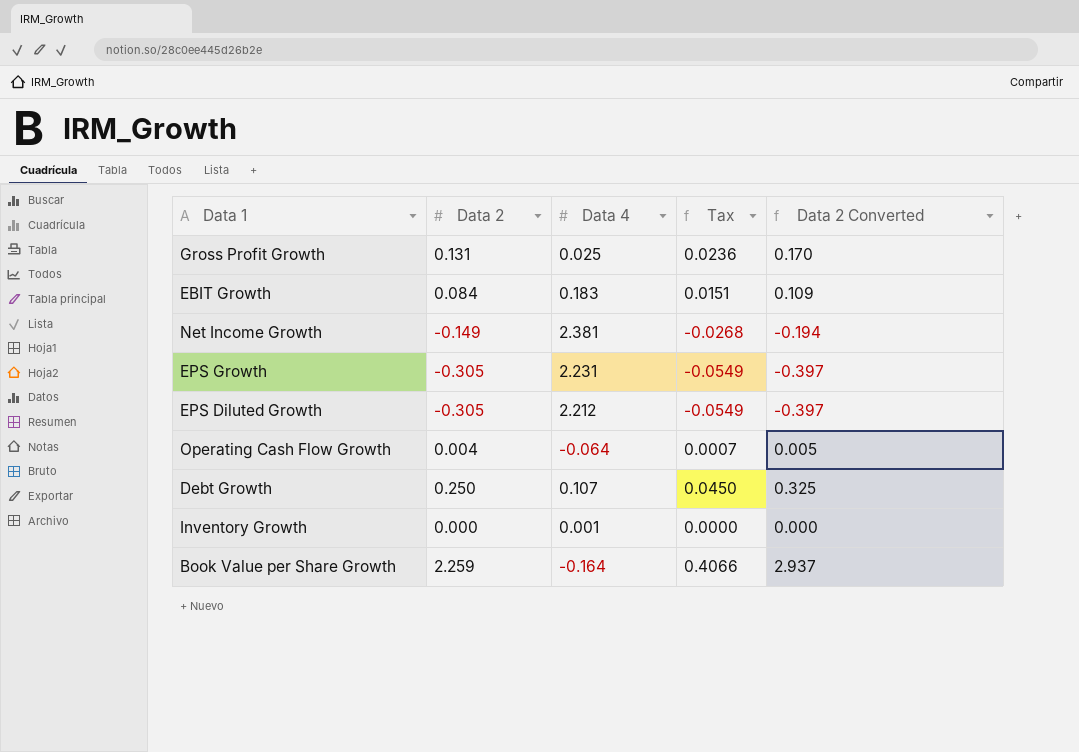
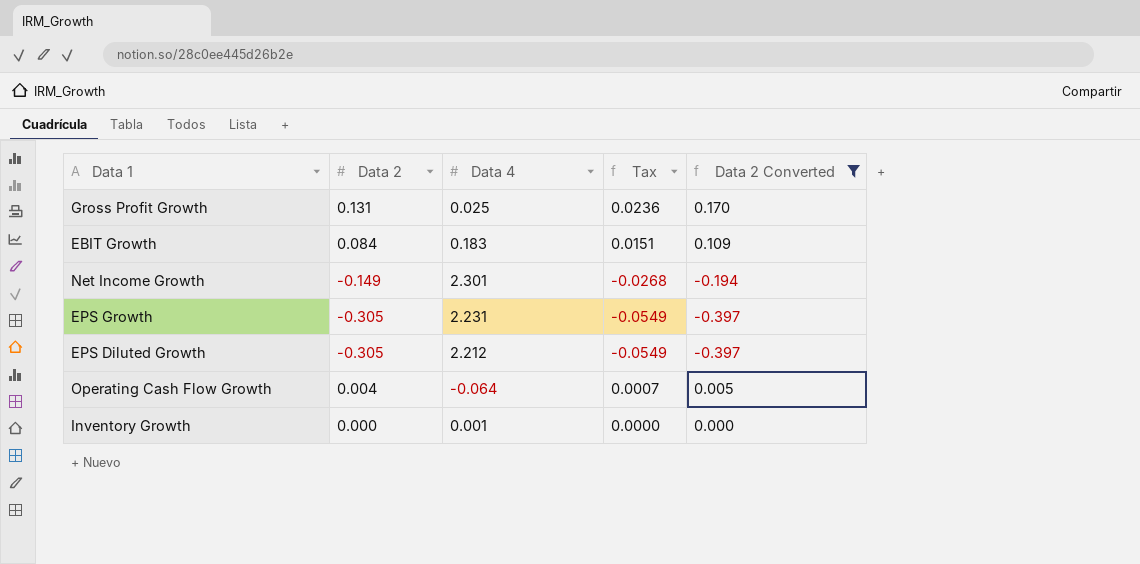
filter: none -> Data 2 Converted <= 0.170
Net Income Growth | Data 4: 2.381 -> 2.301

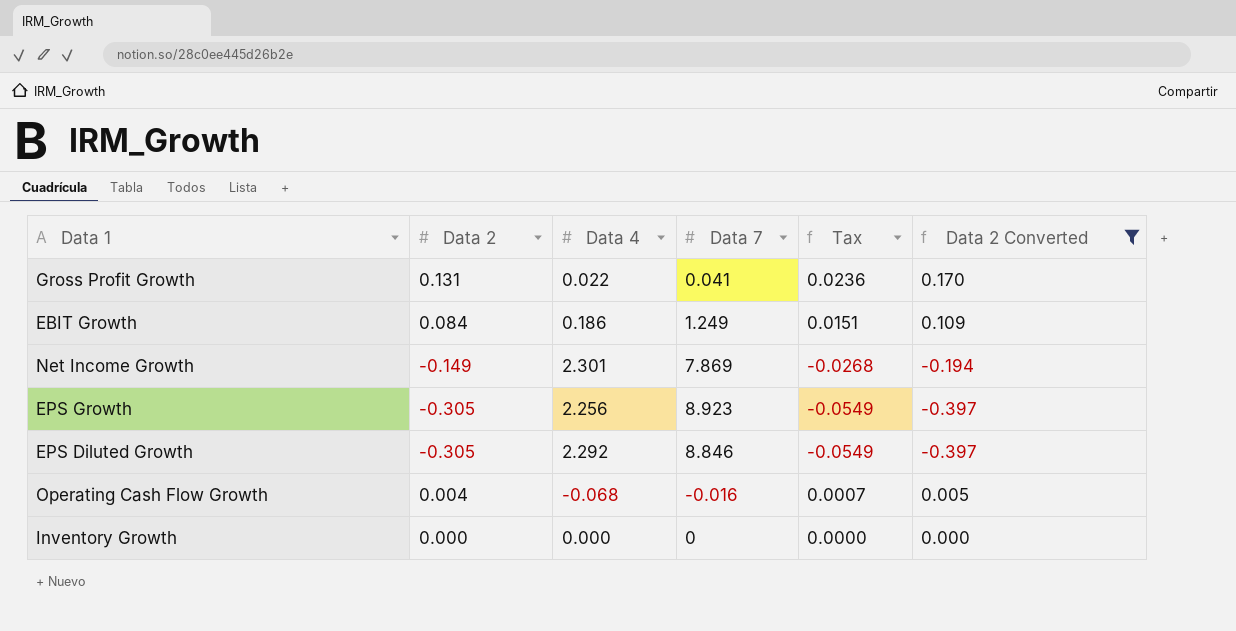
column Data 7 | position: none -> 4
Gross Profit Growth | Data 4: 0.025 -> 0.022
EBIT Growth | Data 4: 0.183 -> 0.186
EPS Growth | Data 4: 2.231 -> 2.256
EPS Diluted Growth | Data 4: 2.212 -> 2.292
Operating Cash Flow Growth | Data 4: -0.064 -> -0.068
Inventory Growth | Data 4: 0.001 -> 0.000

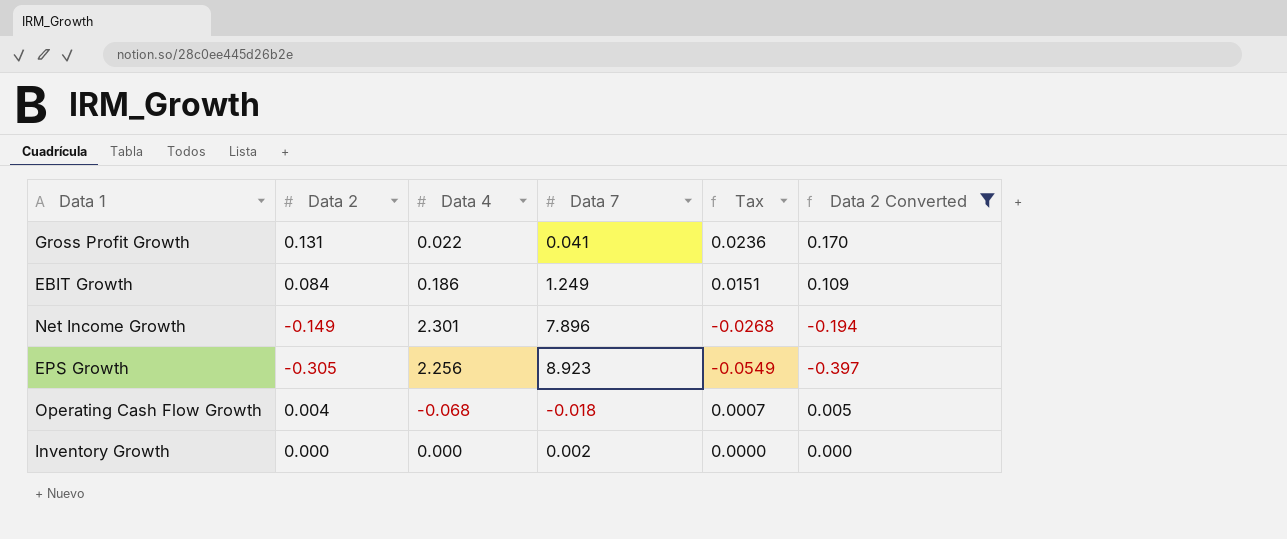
row EPS Diluted Growth: -0.305 | 2.292 | 8.846 | -0.0549 | -0.397 -> none
Net Income Growth | Data 7: 7.869 -> 7.896
Operating Cash Flow Growth | Data 7: -0.016 -> -0.018
Inventory Growth | Data 7: 0 -> 0.002

